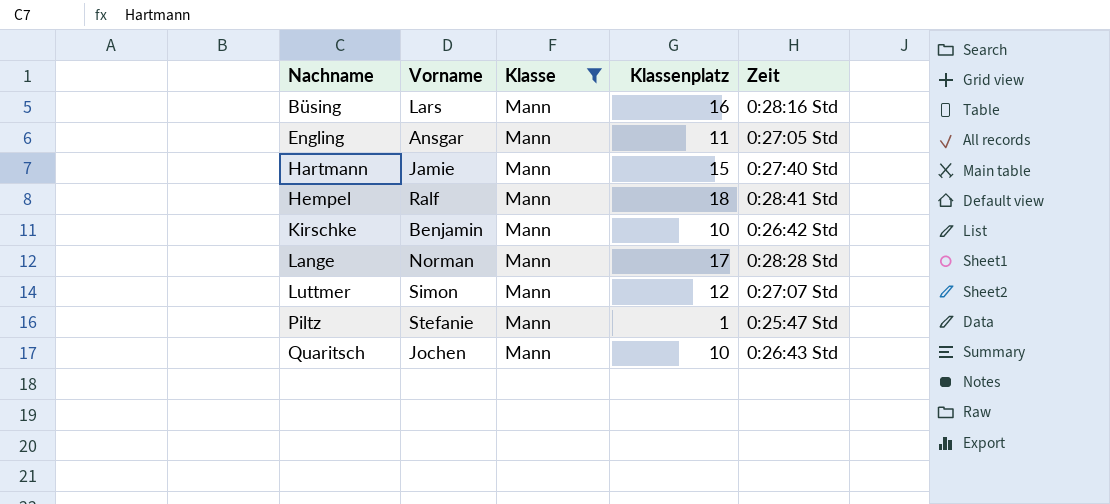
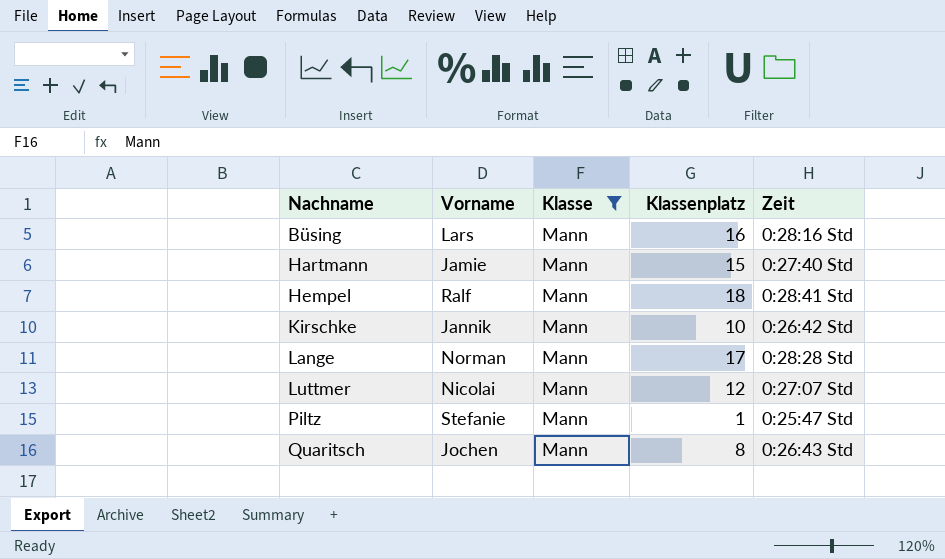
row Engling: Ansgar | Mann | 11 | 0:27:05 Std -> none
Kirschke | Vorname: Benjamin -> Jannik
Luttmer | Vorname: Simon -> Nicolai
Quaritsch | Klassenplatz: 10 -> 8

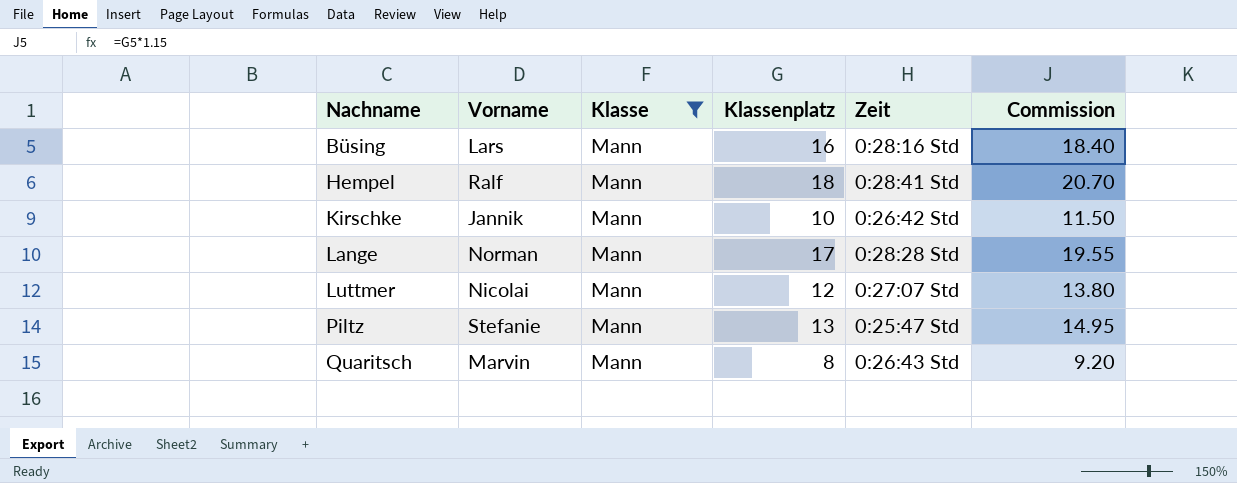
column Commission | formula: none -> [Klassenplatz] * 1.15
row Hartmann: Jamie | Mann | 15 | 0:27:40 Std -> none
Piltz | Klassenplatz: 1 -> 13
Quaritsch | Vorname: Jochen -> Marvin

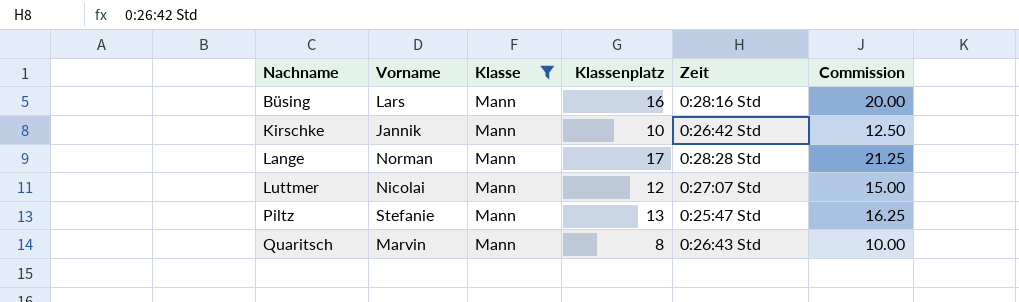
column Commission | formula: [Klassenplatz] * 1.15 -> [Klassenplatz] * 1.25
row Hempel: Ralf | Mann | 18 | 0:28:41 Std | 20.70 -> none

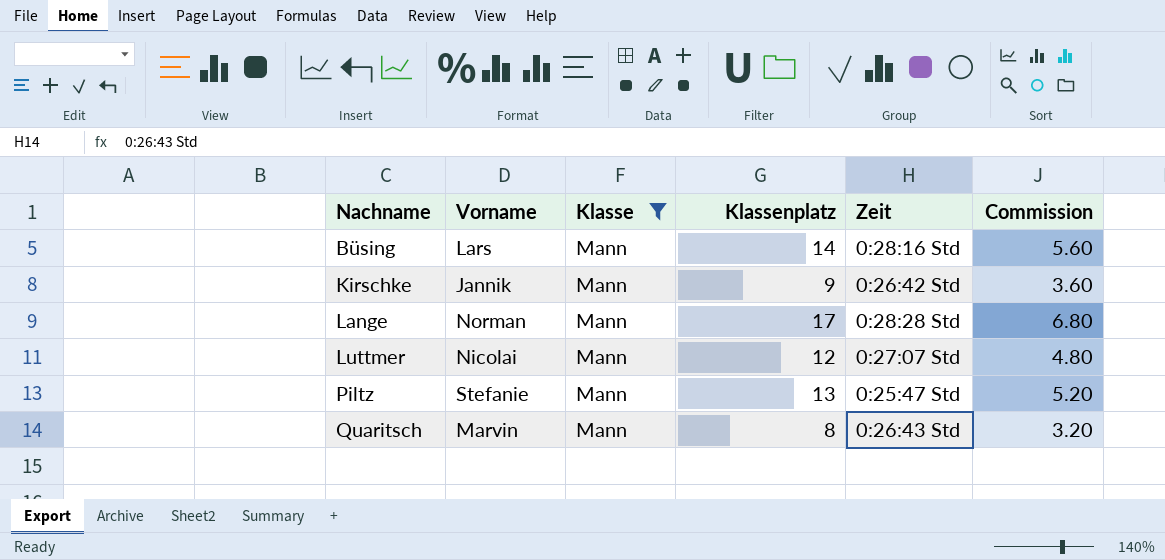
column Commission | formula: [Klassenplatz] * 1.25 -> [Klassenplatz] * 0.4
Büsing | Klassenplatz: 16 -> 14
Kirschke | Klassenplatz: 10 -> 9

